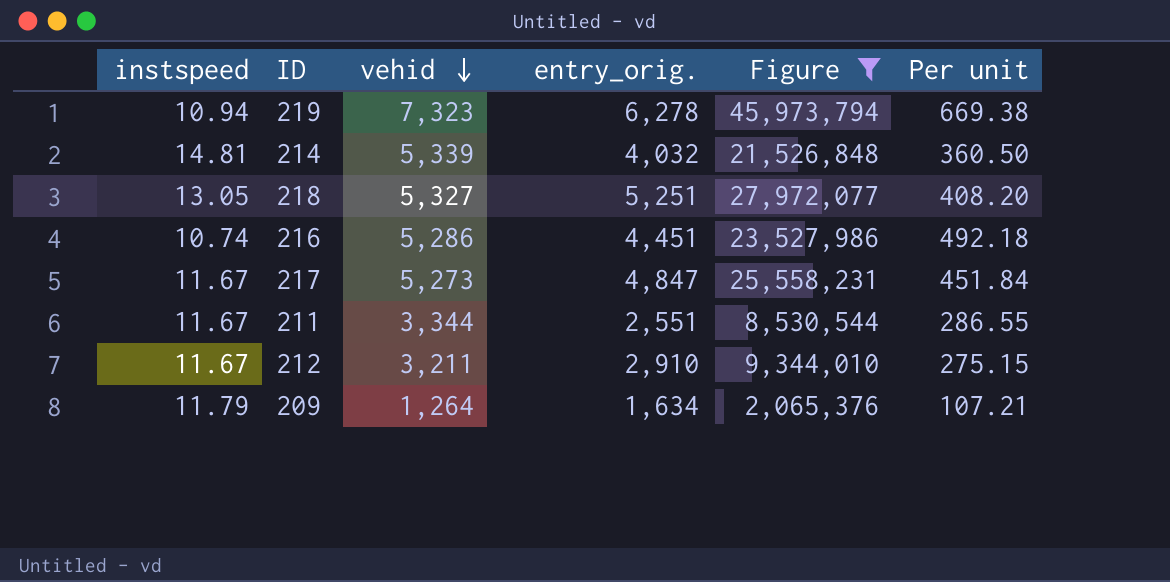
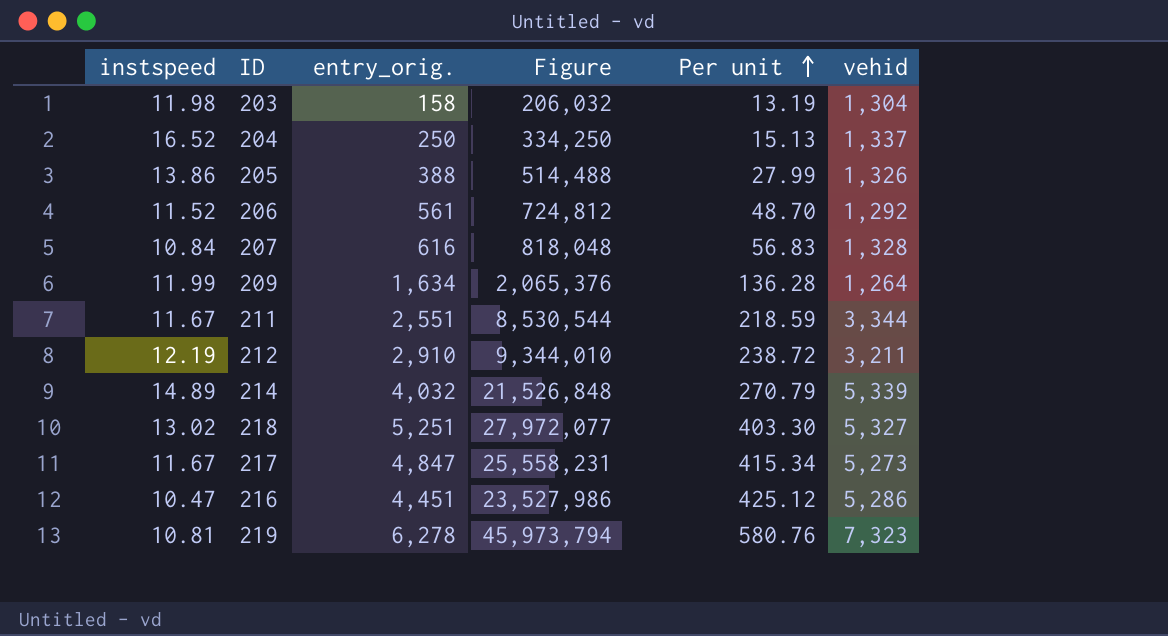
filter: Figure >= 2,065,376 -> none
row order: vehid descending -> Per unit ascending
column Per unit | formula: [vehid] / [instspeed] -> [entry_orig.] / [instspeed]
column vehid | position: 3 -> 6
209 | instspeed: 11.79 -> 11.99
212 | instspeed: 11.67 -> 12.19
214 | instspeed: 14.81 -> 14.89
218 | instspeed: 13.05 -> 13.02
216 | instspeed: 10.74 -> 10.47
219 | instspeed: 10.94 -> 10.81

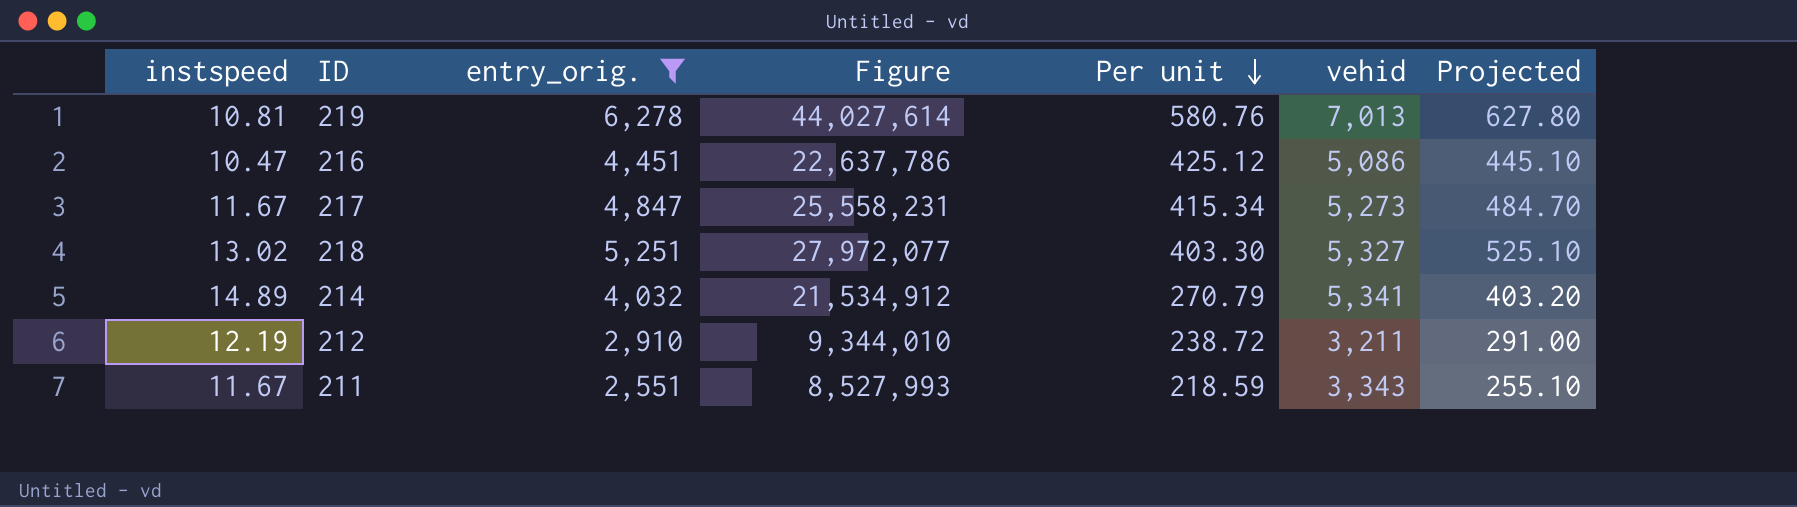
filter: none -> entry_orig. >= 2,551
row order: Per unit ascending -> Per unit descending
column Projected | formula: none -> [entry_orig.] * 0.1
219 | Figure: 45,973,794 -> 44,027,614
219 | vehid: 7,323 -> 7,013
216 | Figure: 23,527,986 -> 22,637,786
216 | vehid: 5,286 -> 5,086
214 | Figure: 21,526,848 -> 21,534,912
214 | vehid: 5,339 -> 5,341
211 | Figure: 8,530,544 -> 8,527,993
211 | vehid: 3,344 -> 3,343

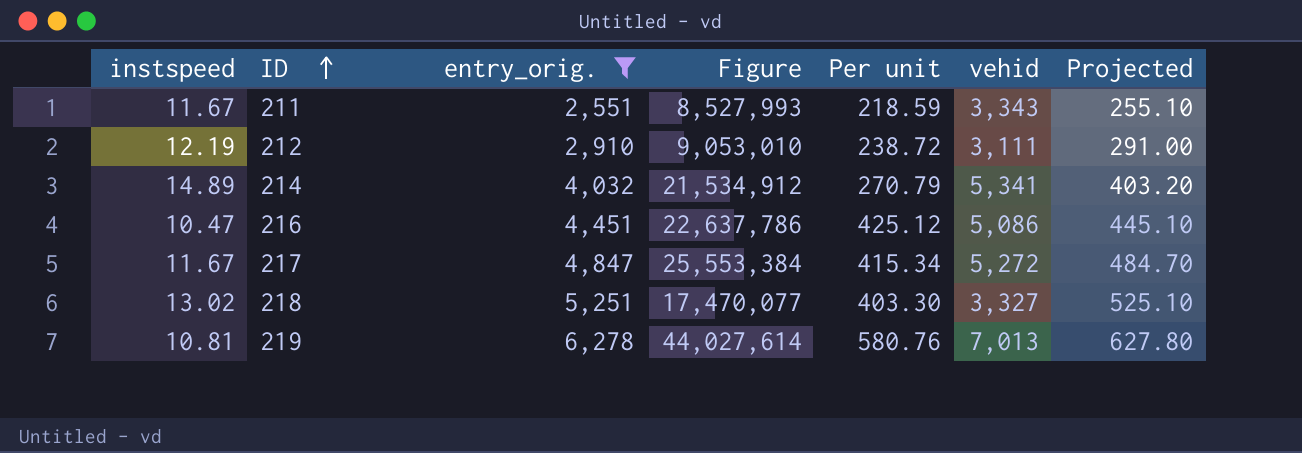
row order: Per unit descending -> ID ascending
212 | Figure: 9,344,010 -> 9,053,010
212 | vehid: 3,211 -> 3,111
217 | Figure: 25,558,231 -> 25,553,384
217 | vehid: 5,273 -> 5,272
218 | Figure: 27,972,077 -> 17,470,077
218 | vehid: 5,327 -> 3,327

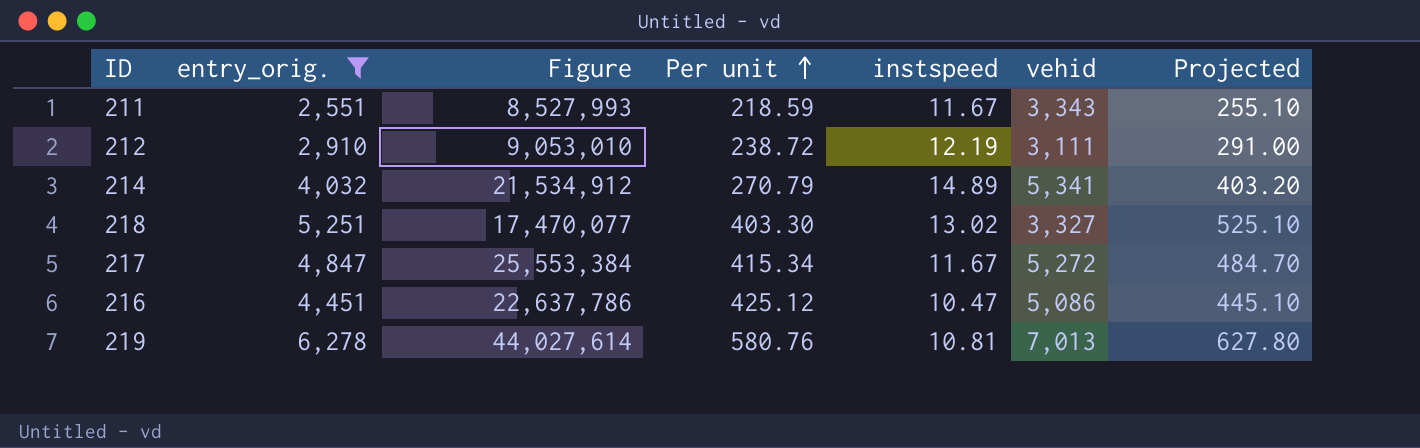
row order: ID ascending -> Per unit ascending
column instspeed | position: 1 -> 5

